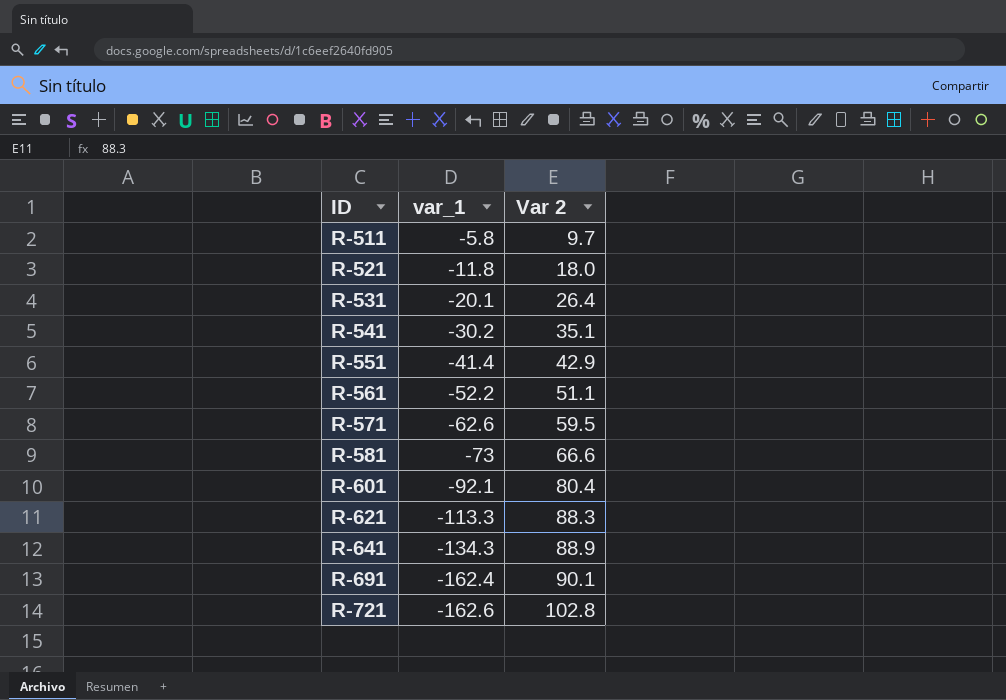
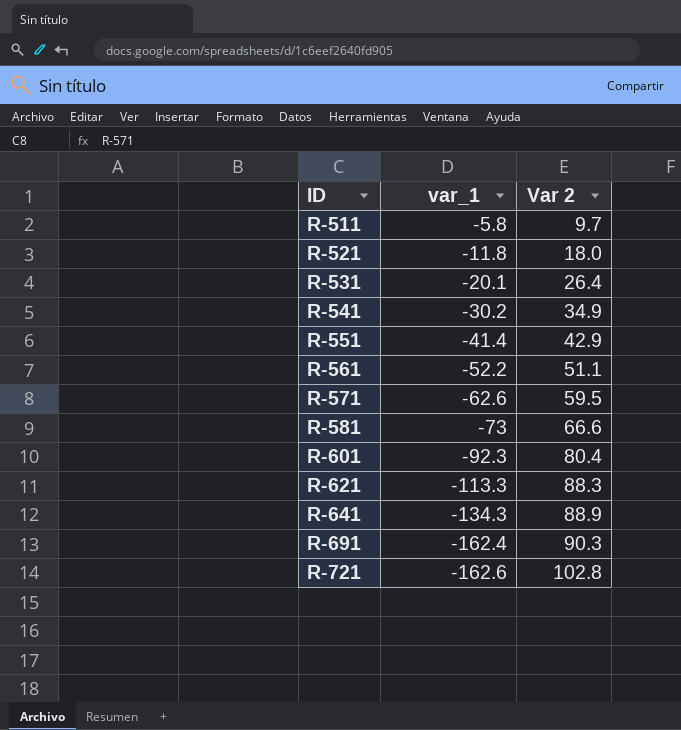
R-541 | Var 2: 35.1 -> 34.9
R-601 | var_1: -92.1 -> -92.3
R-691 | Var 2: 90.1 -> 90.3

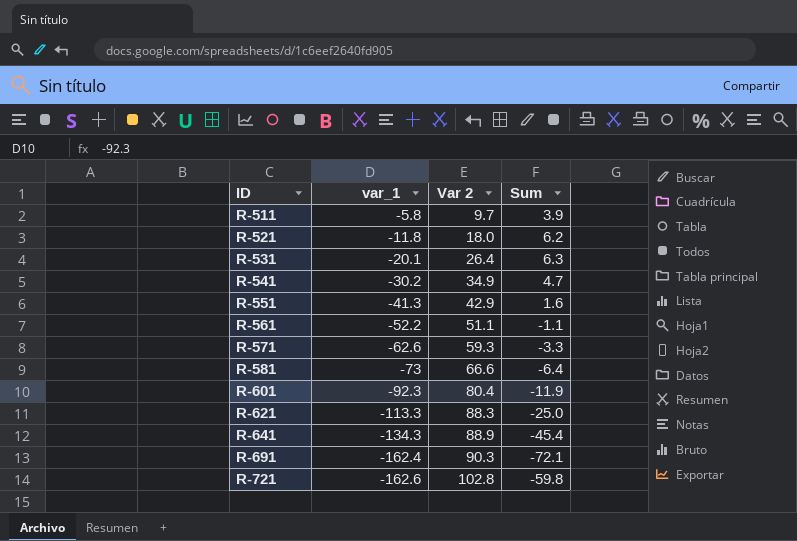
column Sum | formula: none -> [var_1] + [Var 2]
R-551 | var_1: -41.4 -> -41.3
R-571 | Var 2: 59.5 -> 59.3

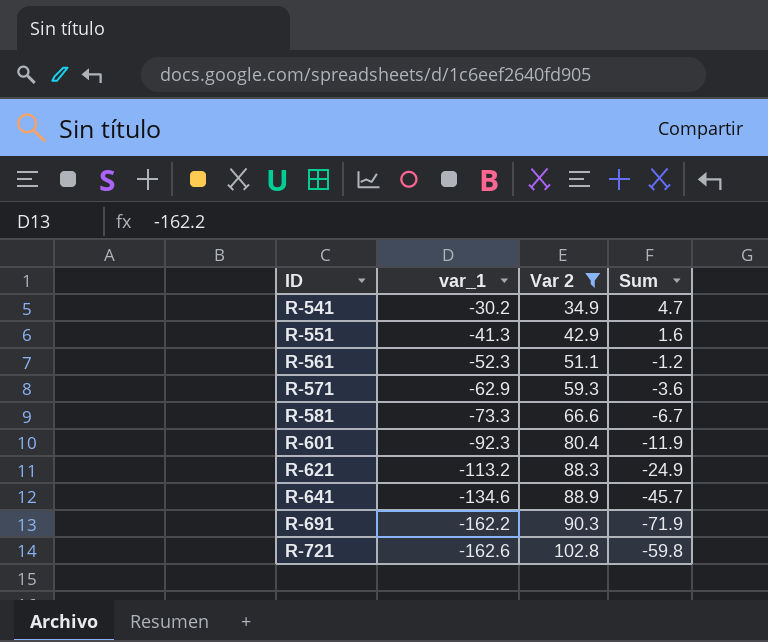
filter: none -> Var 2 >= 34.9
R-561 | var_1: -52.2 -> -52.3
R-561 | Sum: -1.1 -> -1.2
R-571 | var_1: -62.6 -> -62.9
R-571 | Sum: -3.3 -> -3.6
R-581 | var_1: -73 -> -73.3
R-581 | Sum: -6.4 -> -6.7
R-621 | var_1: -113.3 -> -113.2
R-621 | Sum: -25.0 -> -24.9
R-641 | var_1: -134.3 -> -134.6
R-641 | Sum: -45.4 -> -45.7
R-691 | var_1: -162.4 -> -162.2
R-691 | Sum: -72.1 -> -71.9

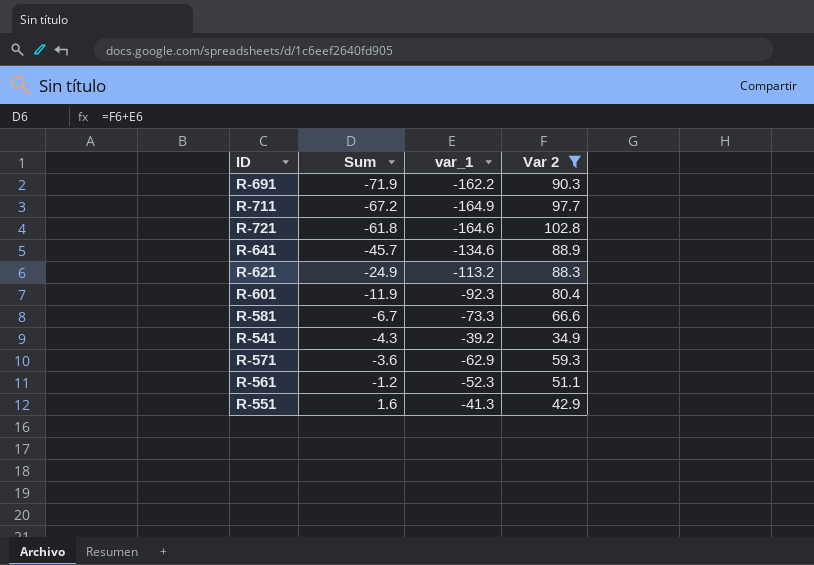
row order: ID ascending -> Sum ascending
column Sum | position: 4 -> 2
row R-711: none -> -67.2 | -164.9 | 97.7
R-721 | Sum: -59.8 -> -61.8
R-721 | var_1: -162.6 -> -164.6
R-541 | Sum: 4.7 -> -4.3
R-541 | var_1: -30.2 -> -39.2

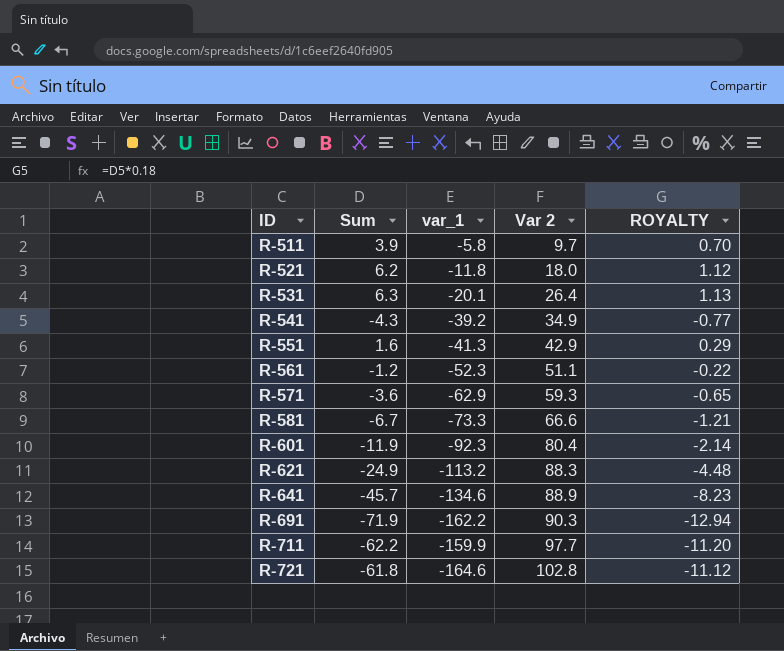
filter: Var 2 >= 34.9 -> none
row order: Sum ascending -> ID ascending
column ROYALTY | formula: none -> [Sum] * 0.18
R-711 | Sum: -67.2 -> -62.2
R-711 | var_1: -164.9 -> -159.9

